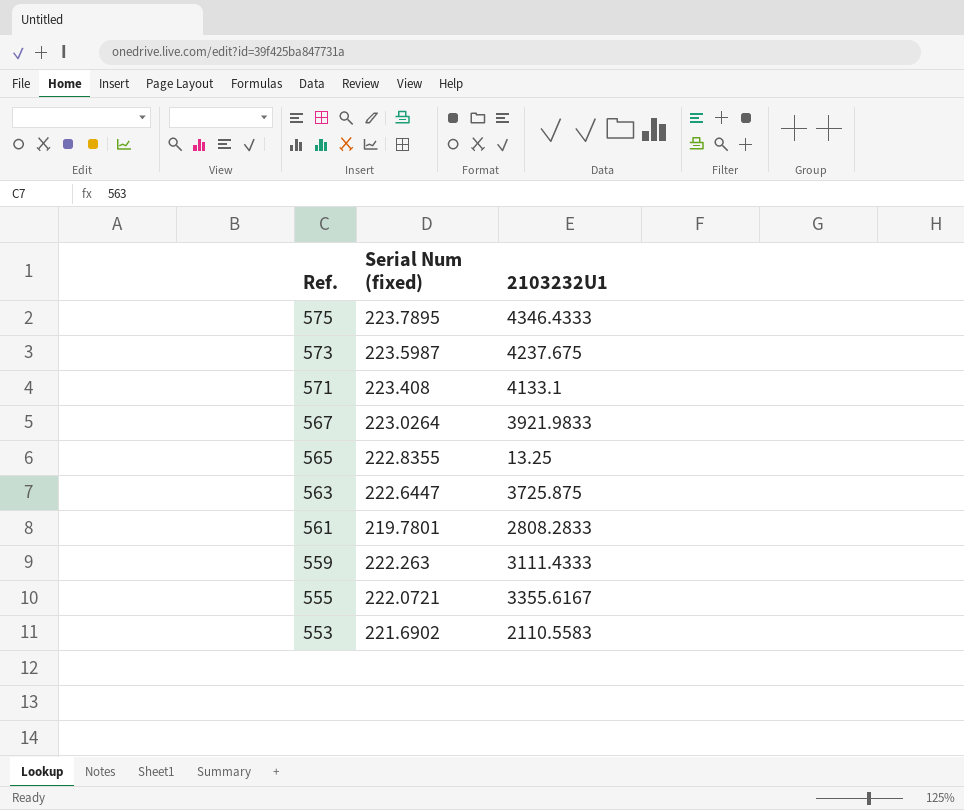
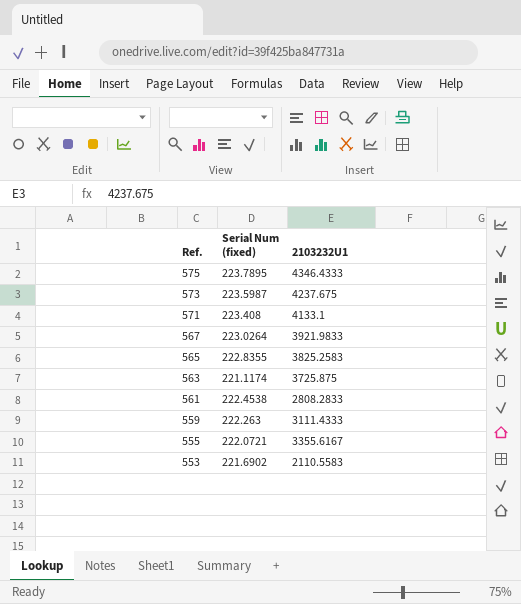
565 | 2103232U1: 13.25 -> 3825.2583
563 | Serial Num (fixed): 222.6447 -> 221.1174
561 | Serial Num (fixed): 219.7801 -> 222.4538

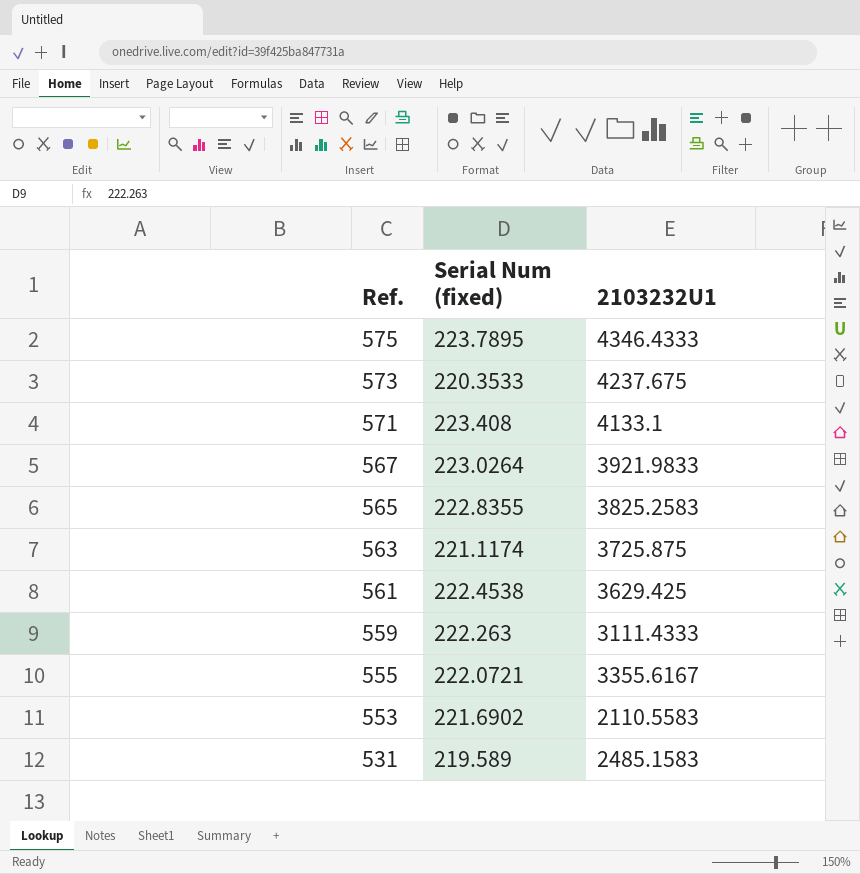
573 | Serial Num (fixed): 223.5987 -> 220.3533
561 | 2103232U1: 2808.2833 -> 3629.425
row 531: none -> 219.589 | 2485.1583

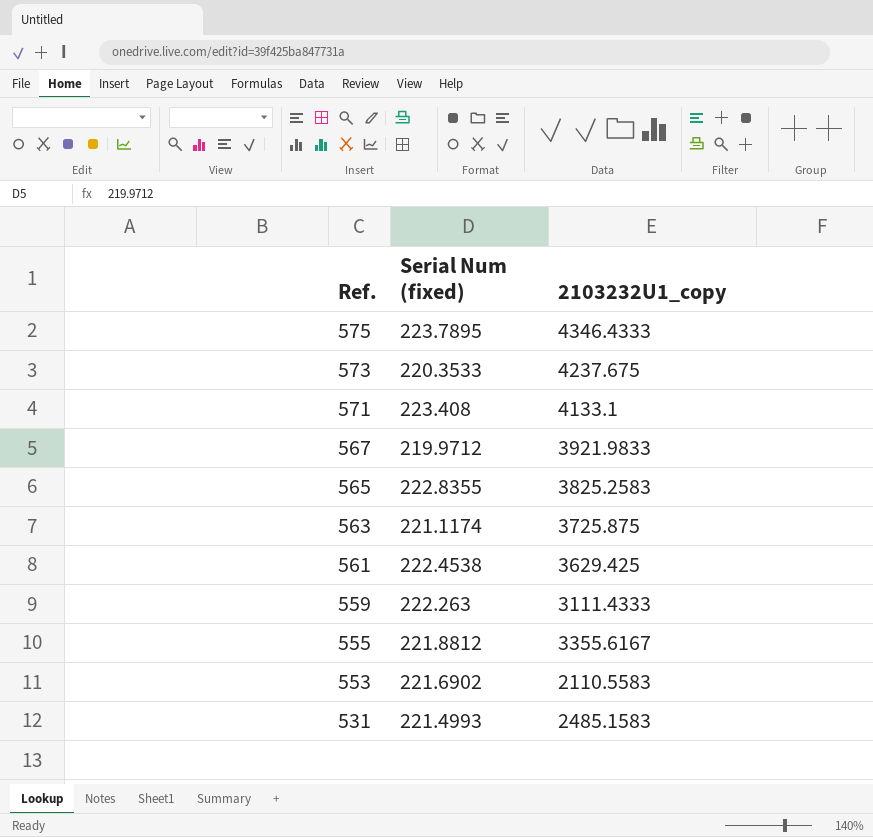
column name: 2103232U1 -> 2103232U1_copy
567 | Serial Num (fixed): 223.0264 -> 219.9712
555 | Serial Num (fixed): 222.0721 -> 221.8812
531 | Serial Num (fixed): 219.589 -> 221.4993

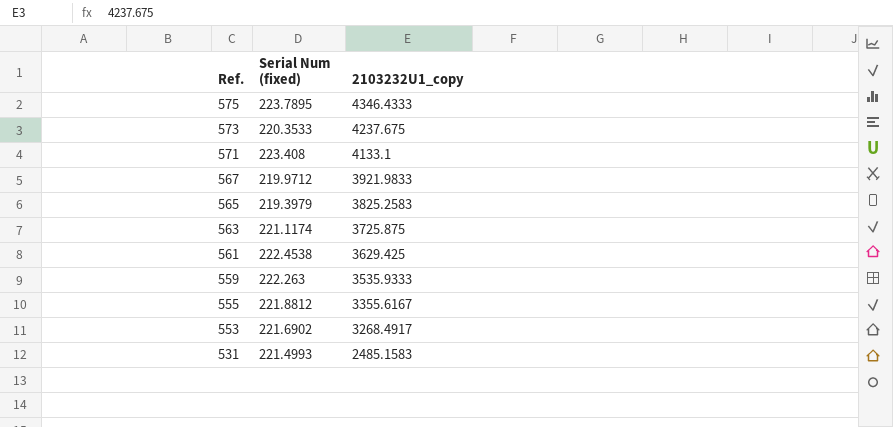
565 | Serial Num (fixed): 222.8355 -> 219.3979
559 | 2103232U1_copy: 3111.4333 -> 3535.9333
553 | 2103232U1_copy: 2110.5583 -> 3268.4917

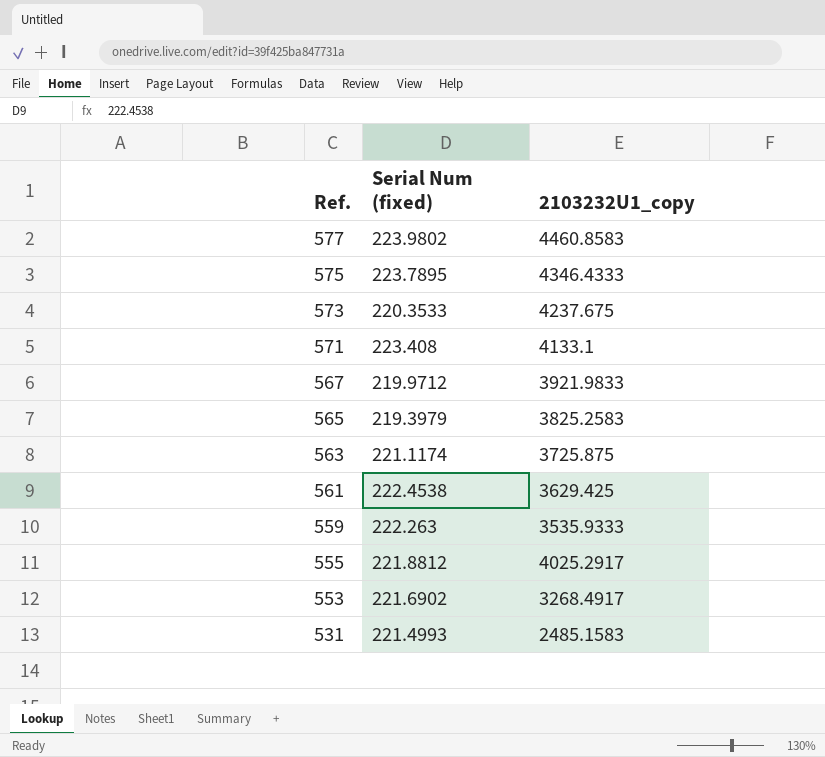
row 577: none -> 223.9802 | 4460.8583
555 | 2103232U1_copy: 3355.6167 -> 4025.2917

